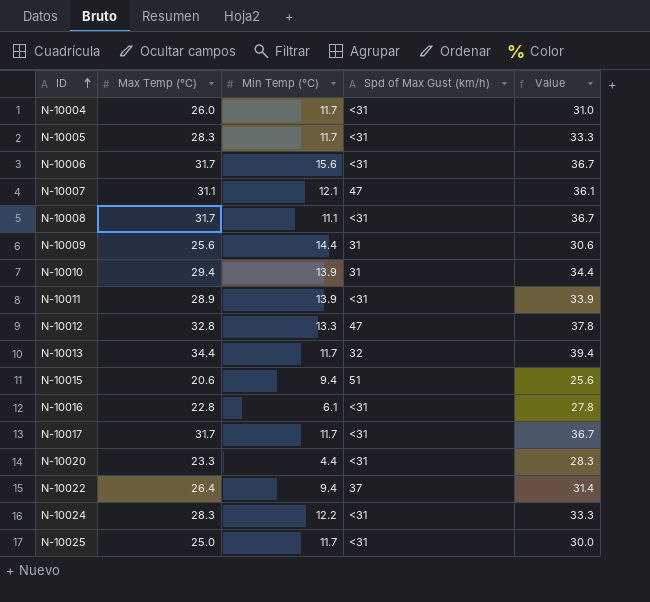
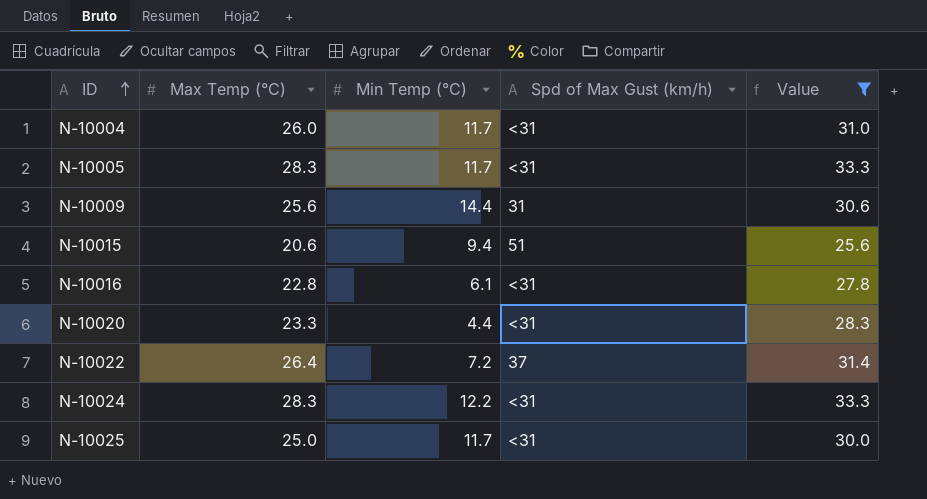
filter: none -> Value <= 33.3
N-10022 | Min Temp (°C): 9.4 -> 7.2

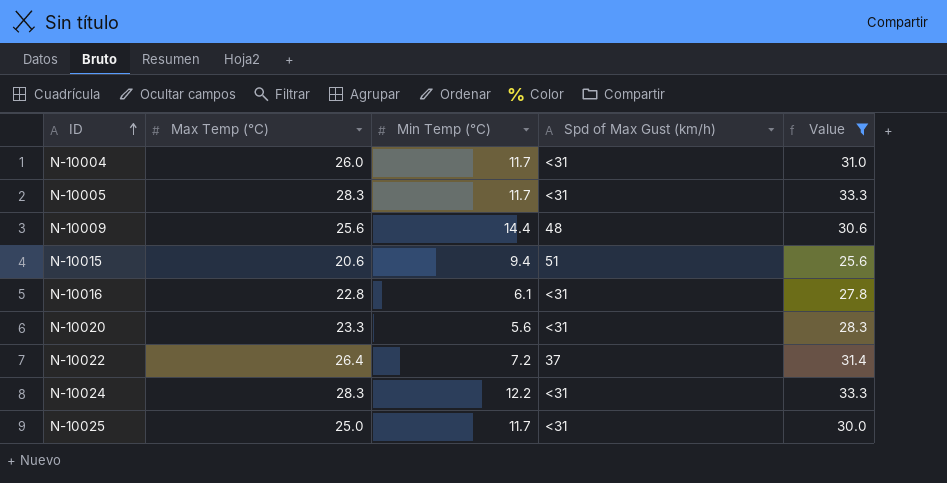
N-10009 | Spd of Max Gust (km/h): 31 -> 48
N-10020 | Min Temp (°C): 4.4 -> 5.6

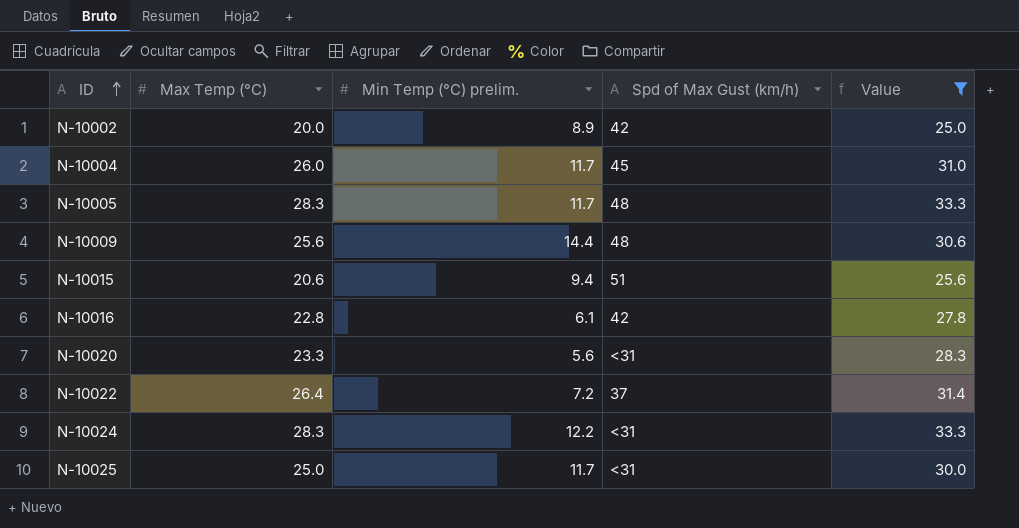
column name: Min Temp (°C) -> Min Temp (°C) prelim.
row N-10002: none -> 20.0 | 8.9 | 42 | 25.0
N-10004 | Spd of Max Gust (km/h): <31 -> 45
N-10005 | Spd of Max Gust (km/h): <31 -> 48
N-10016 | Spd of Max Gust (km/h): <31 -> 42

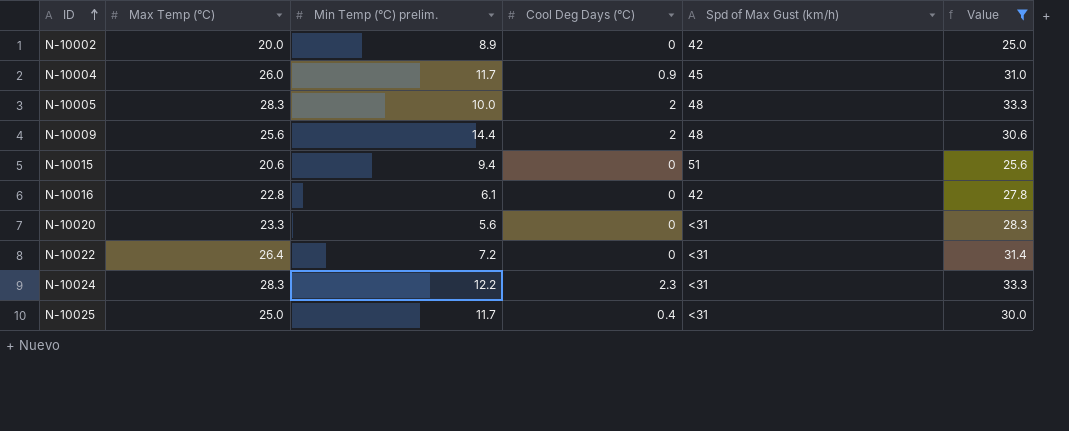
column Cool Deg Days (°C) | position: none -> 4
N-10005 | Min Temp (°C) prelim.: 11.7 -> 10.0
N-10022 | Spd of Max Gust (km/h): 37 -> <31

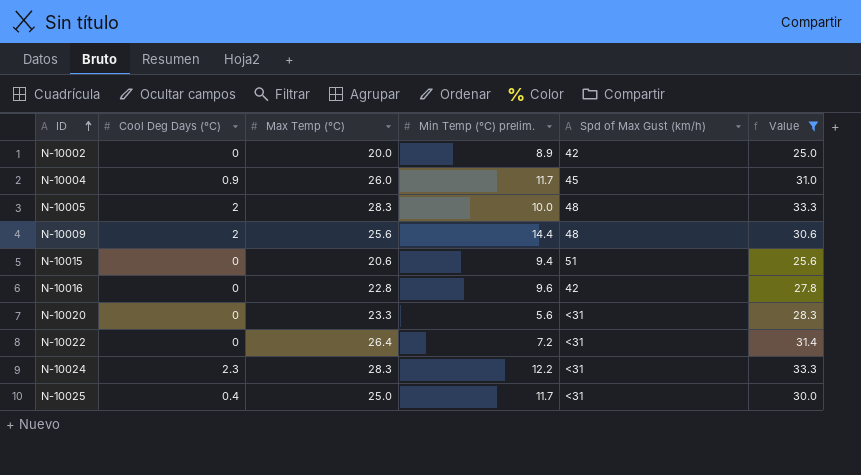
column Cool Deg Days (°C) | position: 4 -> 2
N-10016 | Min Temp (°C) prelim.: 6.1 -> 9.6

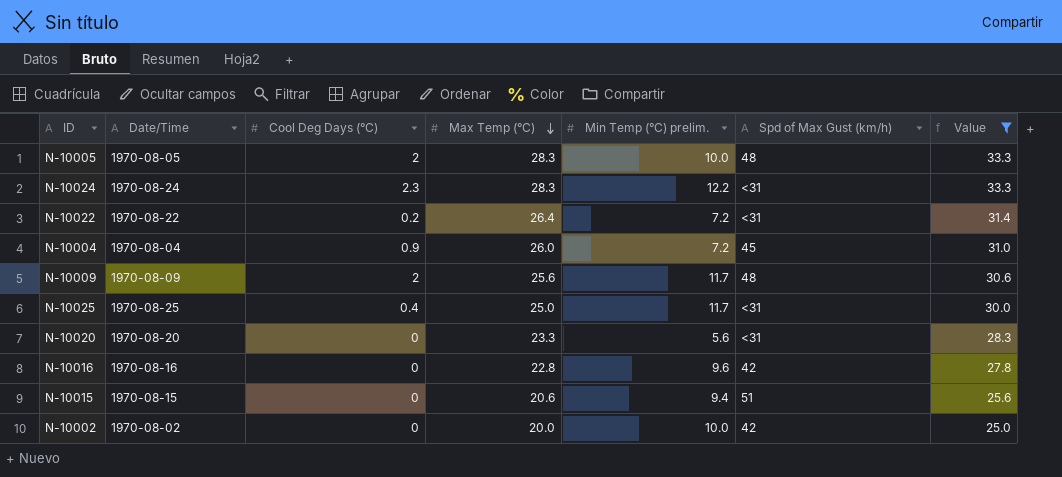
row order: ID ascending -> Max Temp (°C) descending
column Date/Time | position: none -> 2
N-10022 | Cool Deg Days (°C): 0 -> 0.2
N-10004 | Min Temp (°C) prelim.: 11.7 -> 7.2
N-10009 | Min Temp (°C) prelim.: 14.4 -> 11.7
N-10002 | Min Temp (°C) prelim.: 8.9 -> 10.0

